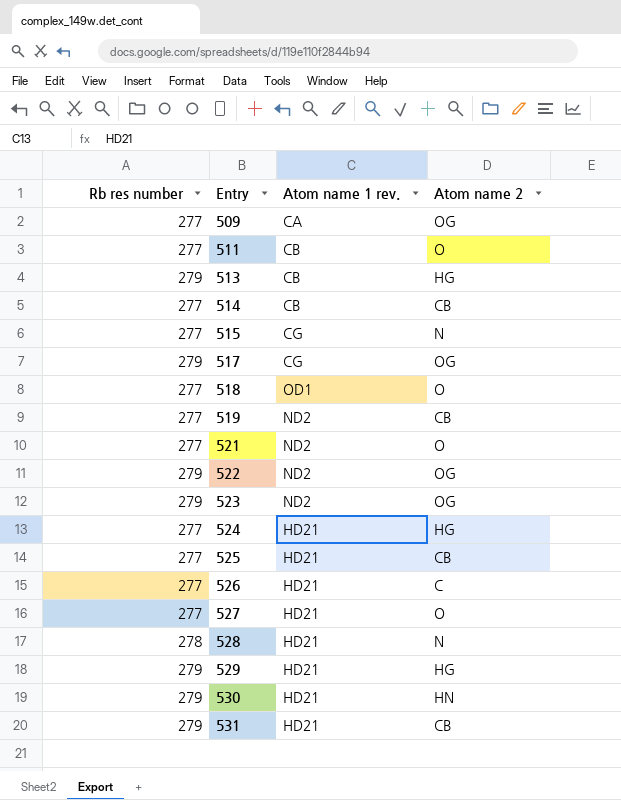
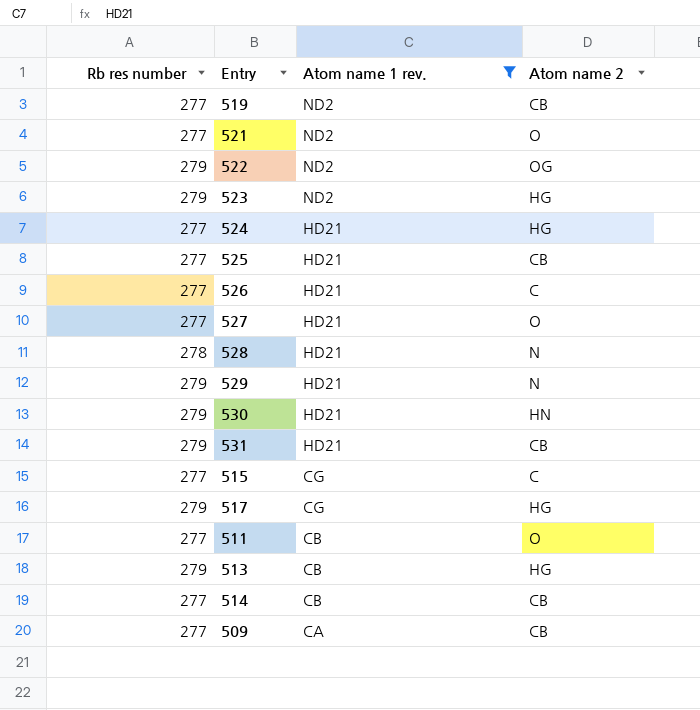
filter: none -> Atom name 1 rev. != OD1
row order: Entry ascending -> Atom name 1 rev. descending
523 | Atom name 2: OG -> HG
529 | Atom name 2: HG -> N
515 | Atom name 2: N -> C
517 | Atom name 2: OG -> HG
509 | Atom name 2: OG -> CB

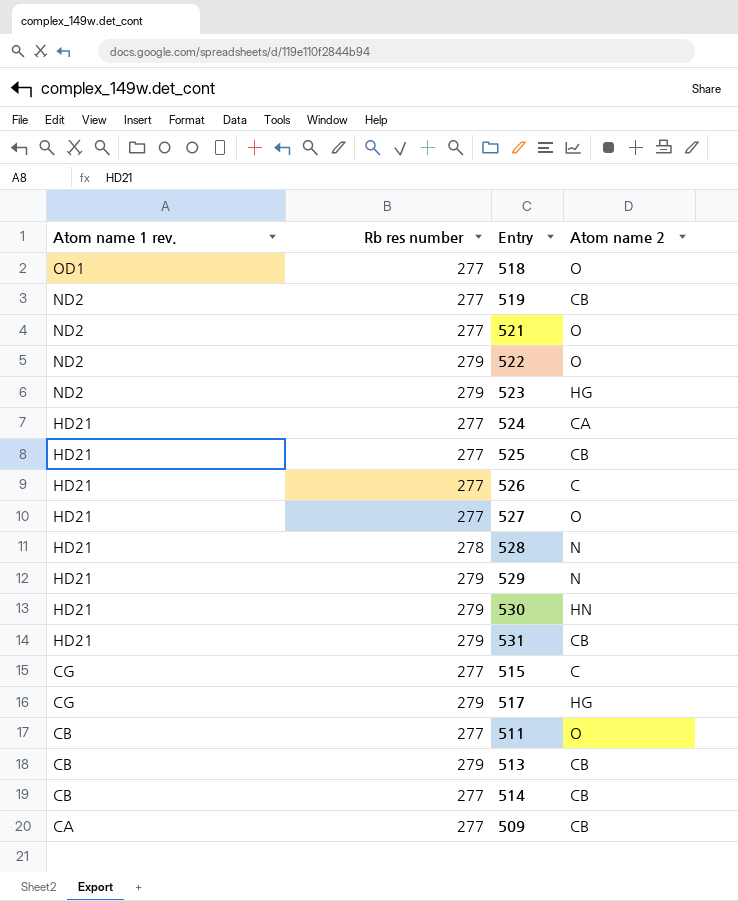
filter: Atom name 1 rev. != OD1 -> none
column Atom name 1 rev. | position: 3 -> 1
522 | Atom name 2: OG -> O
524 | Atom name 2: HG -> CA
513 | Atom name 2: HG -> CB

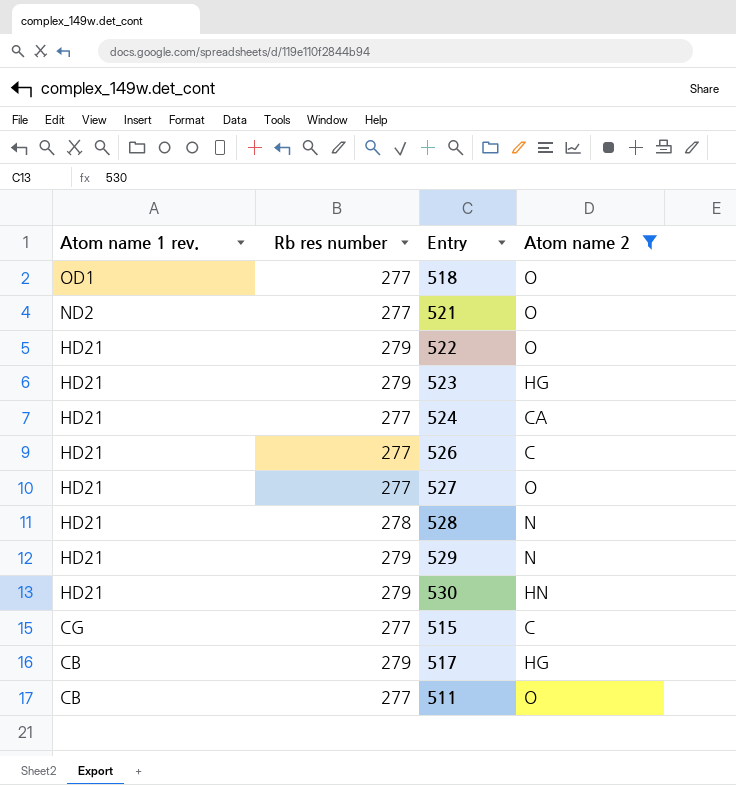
filter: none -> Atom name 2 != CB
522 | Atom name 1 rev.: ND2 -> HD21
523 | Atom name 1 rev.: ND2 -> HD21
517 | Atom name 1 rev.: CG -> CB

